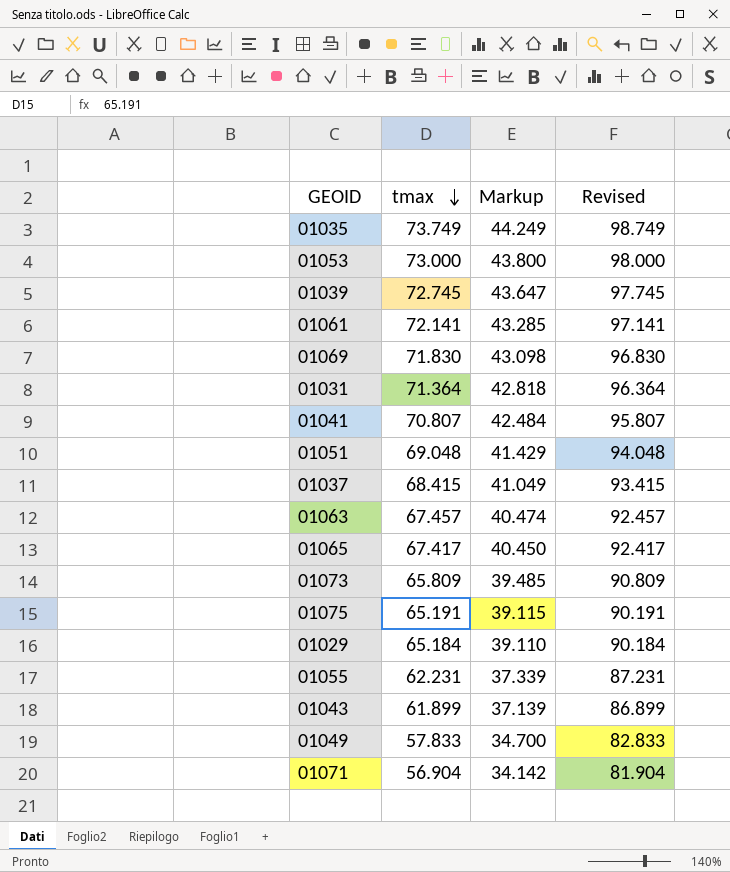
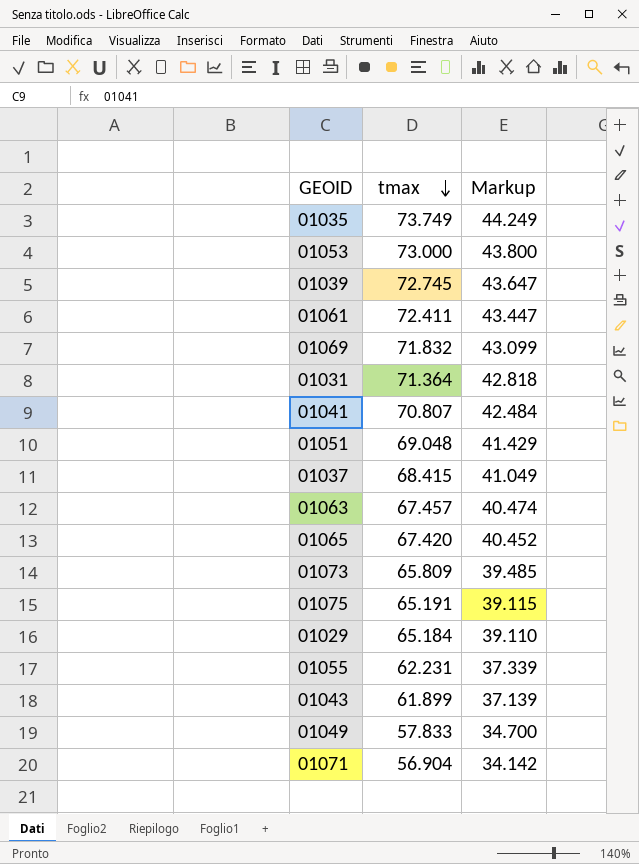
column Revised | formula: [tmax] + 25 -> none
01061 | tmax: 72.141 -> 72.411
01061 | Markup: 43.285 -> 43.447
01069 | tmax: 71.830 -> 71.832
01069 | Markup: 43.098 -> 43.099
01065 | tmax: 67.417 -> 67.420
01065 | Markup: 40.450 -> 40.452

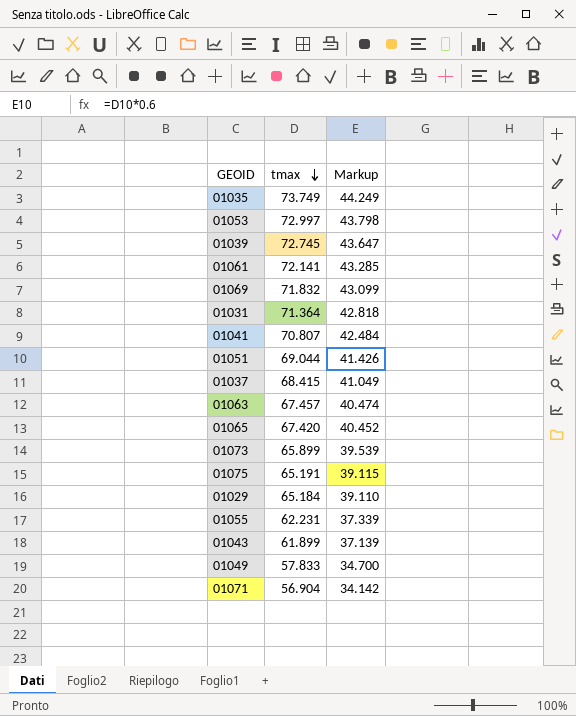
01053 | tmax: 73.000 -> 72.997
01053 | Markup: 43.800 -> 43.798
01061 | tmax: 72.411 -> 72.141
01061 | Markup: 43.447 -> 43.285
01051 | tmax: 69.048 -> 69.044
01051 | Markup: 41.429 -> 41.426
01073 | tmax: 65.809 -> 65.899
01073 | Markup: 39.485 -> 39.539

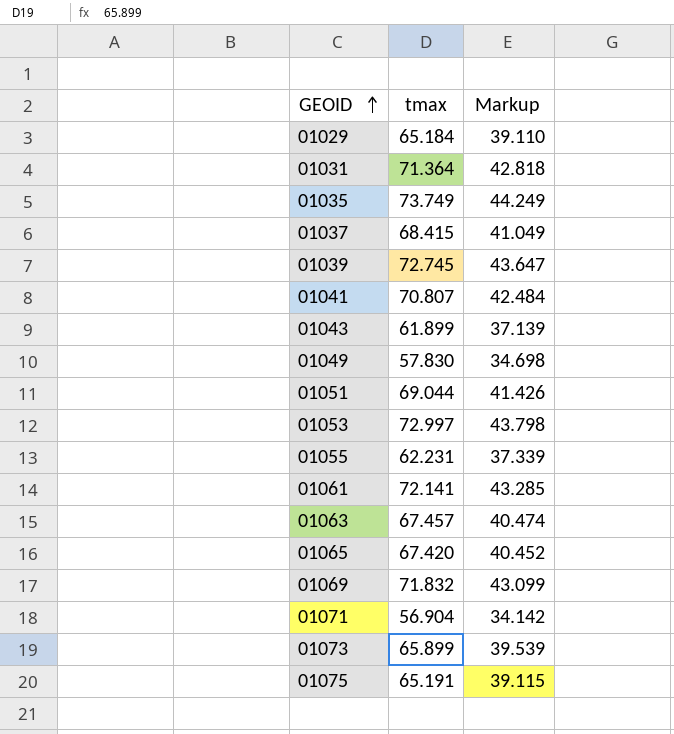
row order: tmax descending -> GEOID ascending
01049 | tmax: 57.833 -> 57.830
01049 | Markup: 34.700 -> 34.698

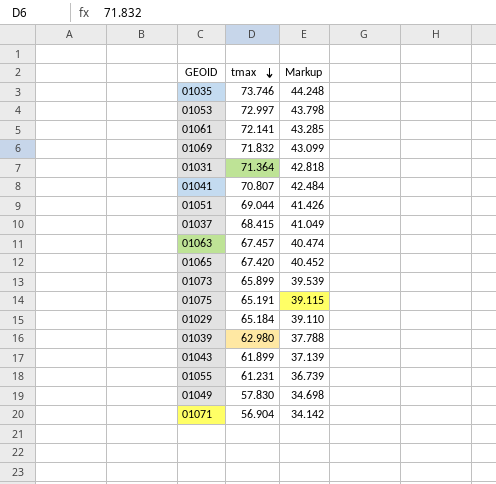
row order: GEOID ascending -> tmax descending
01035 | tmax: 73.749 -> 73.746
01035 | Markup: 44.249 -> 44.248
01039 | tmax: 72.745 -> 62.980
01039 | Markup: 43.647 -> 37.788
01055 | tmax: 62.231 -> 61.231
01055 | Markup: 37.339 -> 36.739

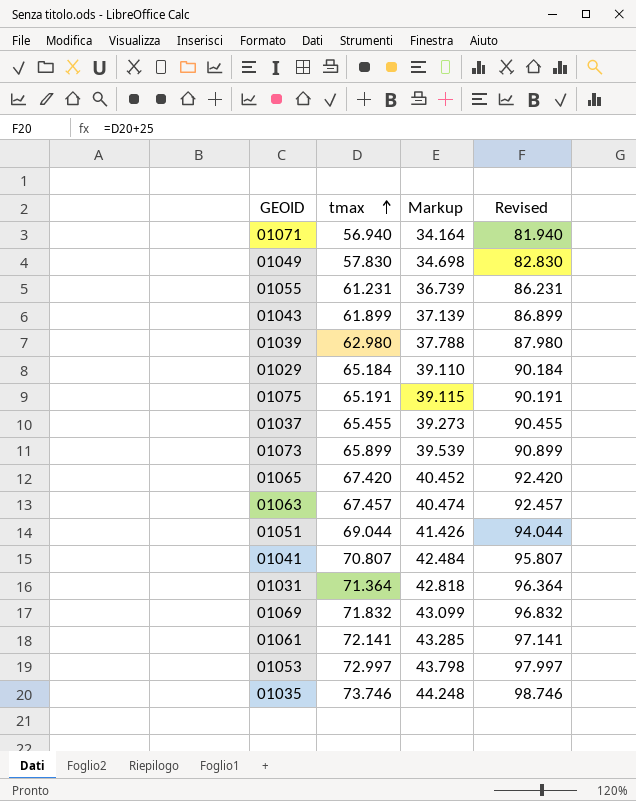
row order: tmax descending -> tmax ascending
column Revised | formula: none -> [tmax] + 25
01071 | tmax: 56.904 -> 56.940
01071 | Markup: 34.142 -> 34.164
01037 | tmax: 68.415 -> 65.455
01037 | Markup: 41.049 -> 39.273

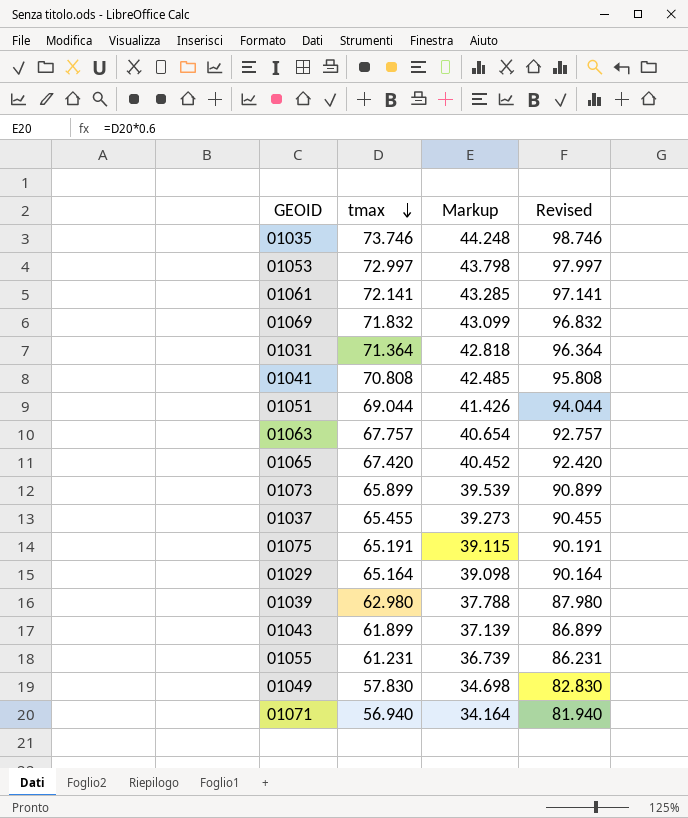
row order: tmax ascending -> tmax descending
01041 | tmax: 70.807 -> 70.808
01041 | Markup: 42.484 -> 42.485
01041 | Revised: 95.807 -> 95.808
01063 | tmax: 67.457 -> 67.757
01063 | Markup: 40.474 -> 40.654
01063 | Revised: 92.457 -> 92.757
01029 | tmax: 65.184 -> 65.164
01029 | Markup: 39.110 -> 39.098
01029 | Revised: 90.184 -> 90.164

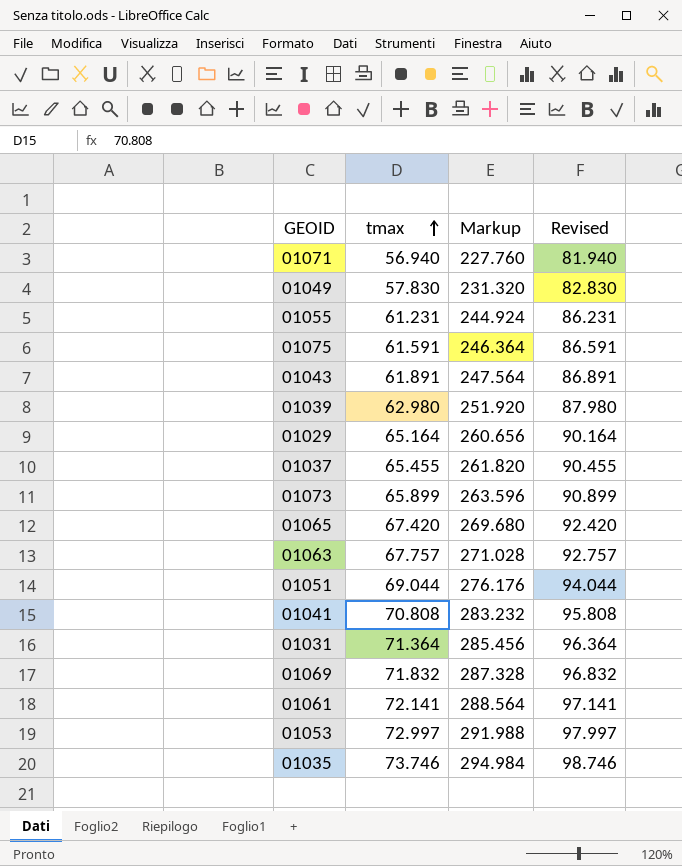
row order: tmax descending -> tmax ascending
column Markup | formula: [tmax] * 0.6 -> [tmax] * 4
01075 | tmax: 65.191 -> 61.591
01075 | Revised: 90.191 -> 86.591
01043 | tmax: 61.899 -> 61.891
01043 | Revised: 86.899 -> 86.891

